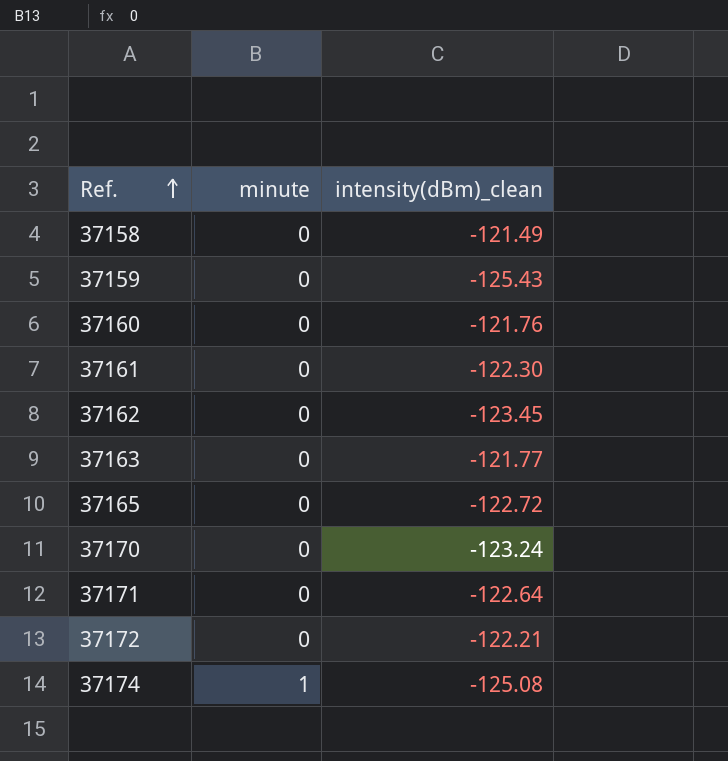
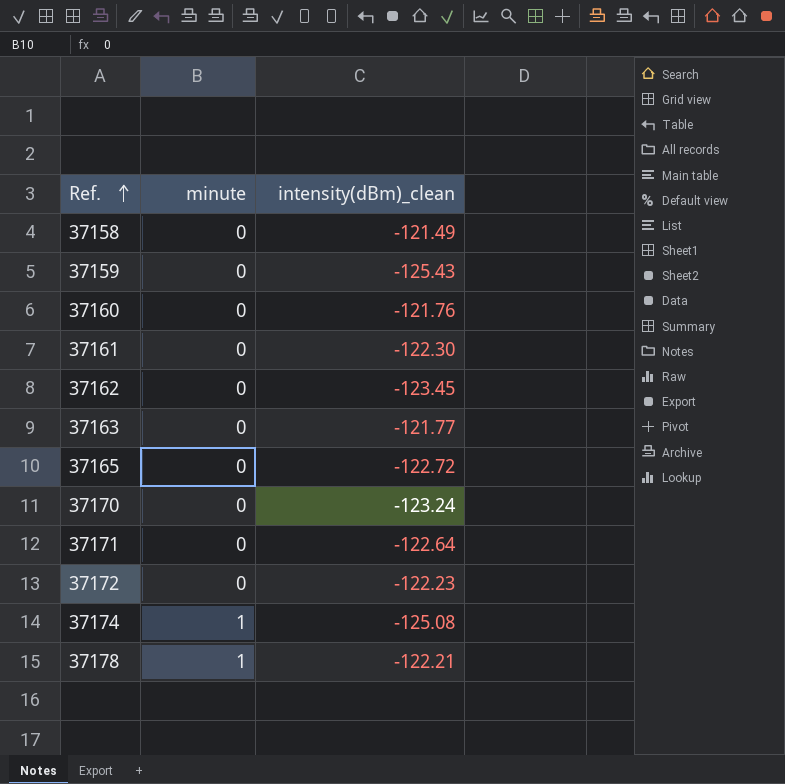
37172 | intensity(dBm)_clean: -122.21 -> -122.23
row 37178: none -> 1 | -122.21

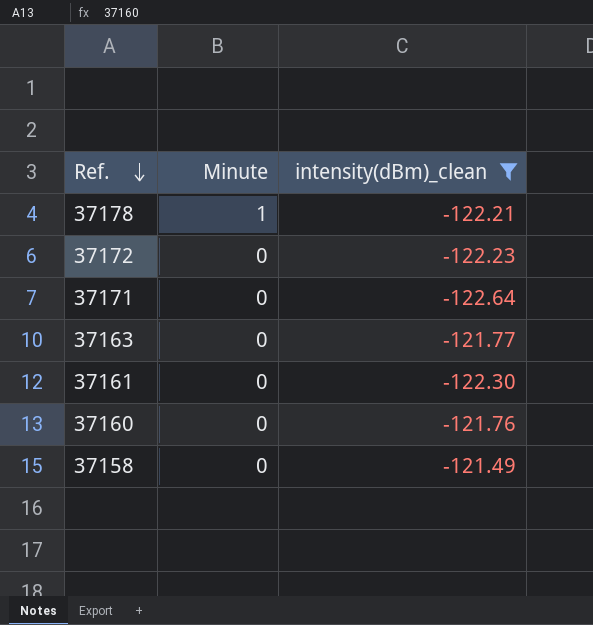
filter: none -> intensity(dBm)_clean >= -122.64
row order: Ref. ascending -> Ref. descending
column name: minute -> Minute

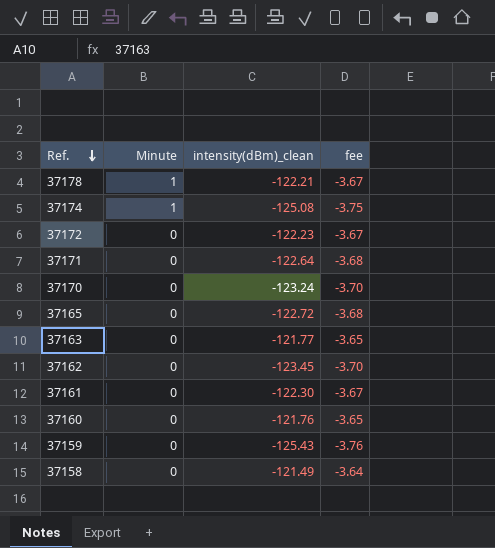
filter: intensity(dBm)_clean >= -122.64 -> none
column fee | formula: none -> [intensity(dBm)_clean] * 0.03

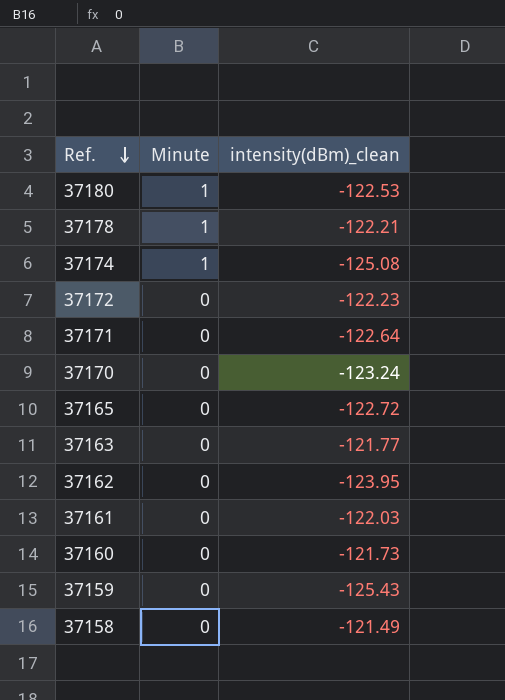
column fee | formula: [intensity(dBm)_clean] * 0.03 -> none
row 37180: none -> 1 | -122.53
37162 | intensity(dBm)_clean: -123.45 -> -123.95
37161 | intensity(dBm)_clean: -122.30 -> -122.03
37160 | intensity(dBm)_clean: -121.76 -> -121.73

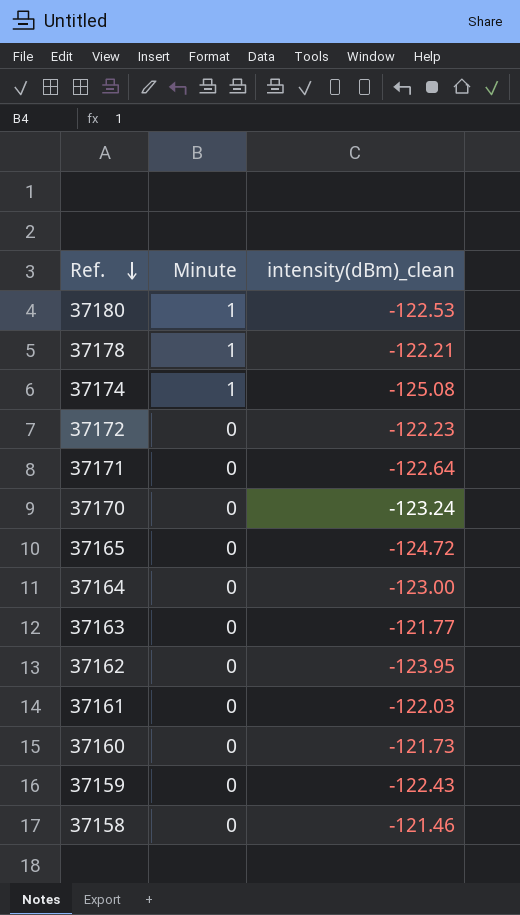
37165 | intensity(dBm)_clean: -122.72 -> -124.72
row 37164: none -> 0 | -123.00
37159 | intensity(dBm)_clean: -125.43 -> -122.43
37158 | intensity(dBm)_clean: -121.49 -> -121.46

